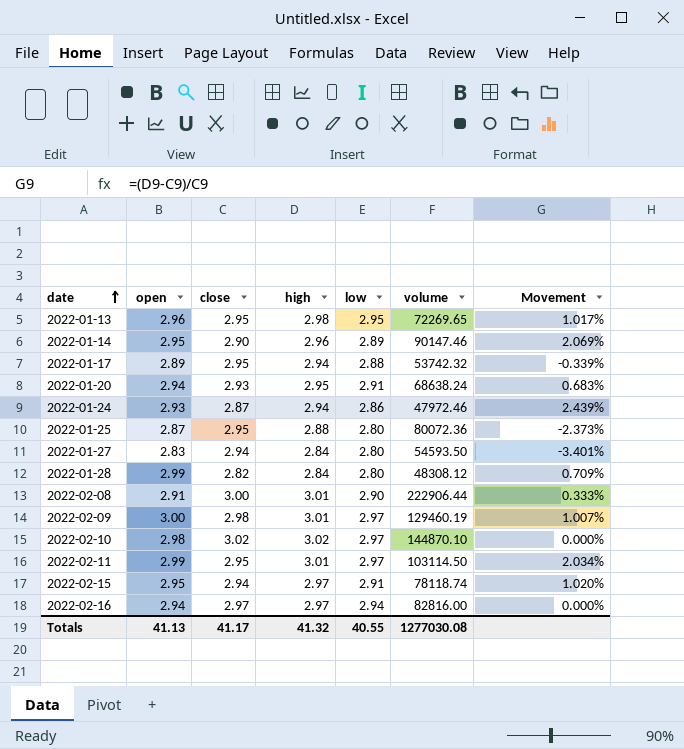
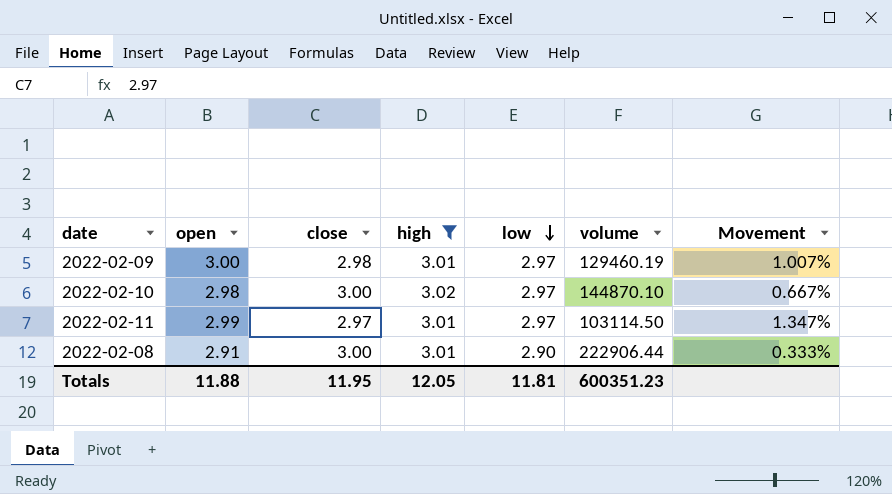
filter: none -> high >= 3.01
row order: date ascending -> low descending
2022-02-10 | close: 3.02 -> 3.00
2022-02-10 | Movement: 0.000% -> 0.667%
2022-02-11 | close: 2.95 -> 2.97
2022-02-11 | Movement: 2.034% -> 1.347%
Totals | open: 41.13 -> 11.88
Totals | close: 41.17 -> 11.95
Totals | high: 41.32 -> 12.05
Totals | low: 40.55 -> 11.81
Totals | volume: 1277030.08 -> 600351.23

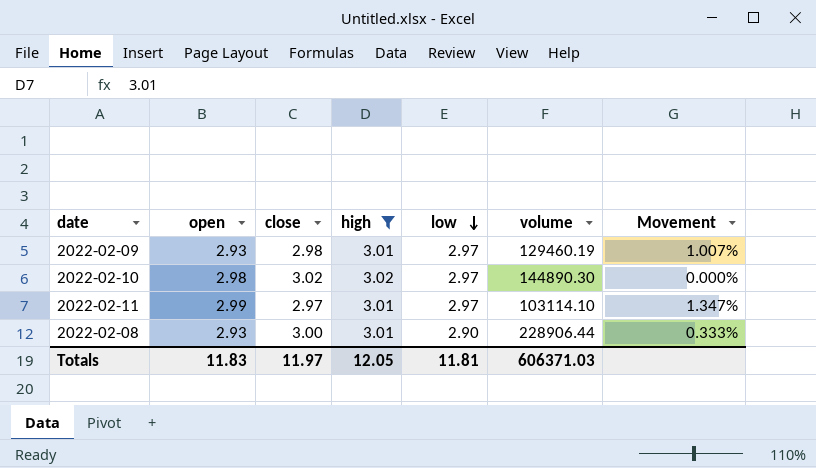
2022-02-09 | open: 3.00 -> 2.93
2022-02-10 | close: 3.00 -> 3.02
2022-02-10 | volume: 144870.10 -> 144890.30
2022-02-10 | Movement: 0.667% -> 0.000%
2022-02-11 | volume: 103114.50 -> 103114.10
2022-02-08 | open: 2.91 -> 2.93
2022-02-08 | volume: 222906.44 -> 228906.44
Totals | open: 11.88 -> 11.83
Totals | close: 11.95 -> 11.97
Totals | volume: 600351.23 -> 606371.03

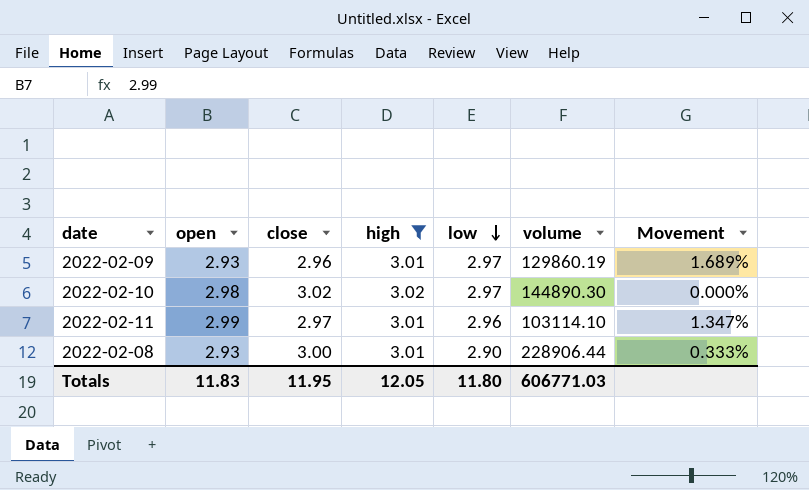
2022-02-09 | close: 2.98 -> 2.96
2022-02-09 | volume: 129460.19 -> 129860.19
2022-02-09 | Movement: 1.007% -> 1.689%
2022-02-11 | low: 2.97 -> 2.96
Totals | close: 11.97 -> 11.95
Totals | low: 11.81 -> 11.80
Totals | volume: 606371.03 -> 606771.03

